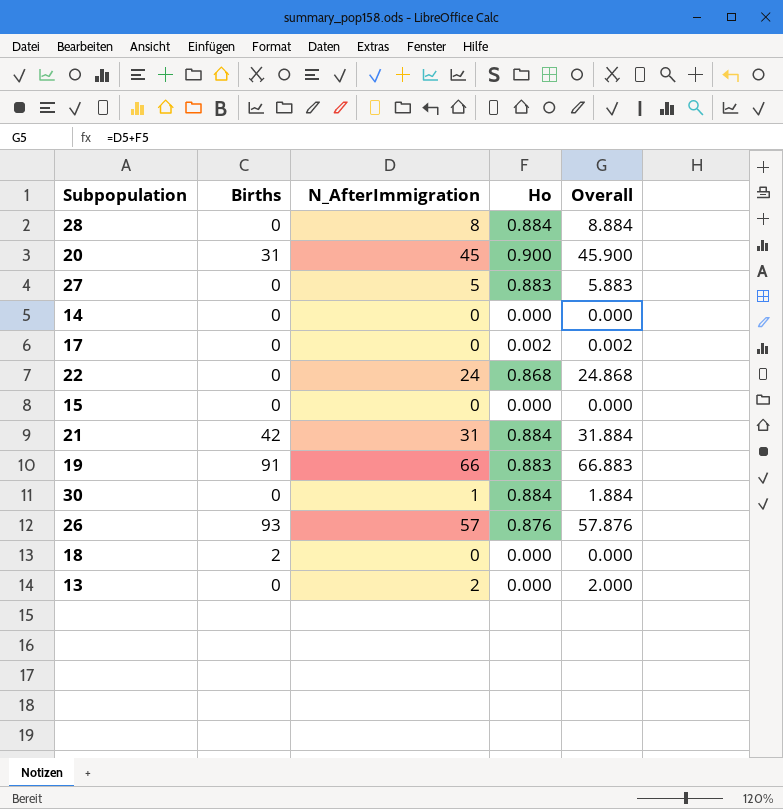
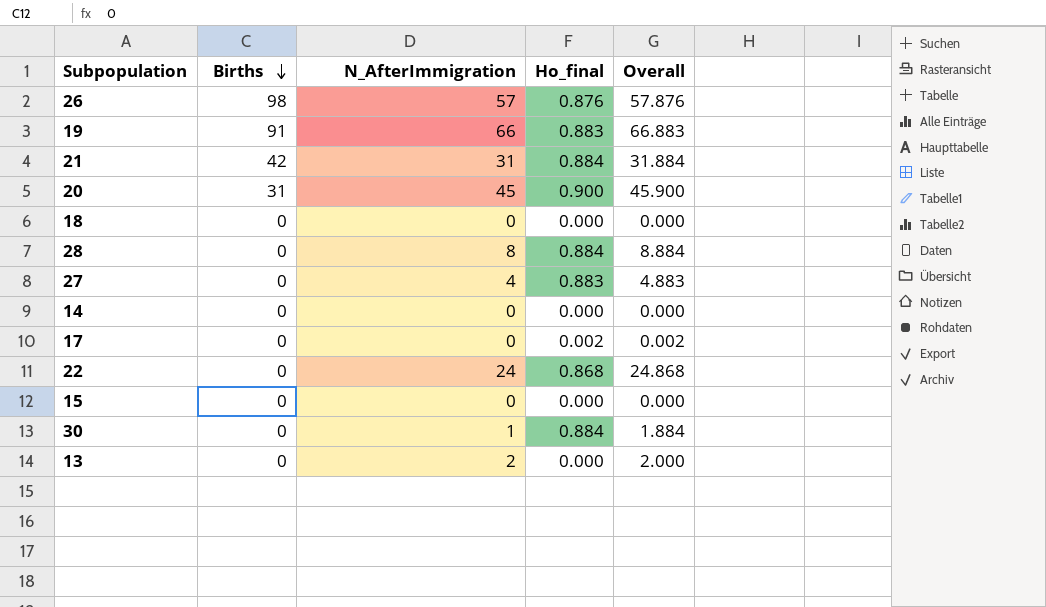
row order: none -> Births descending
column name: Ho -> Ho_final
26 | Births: 93 -> 98
18 | Births: 2 -> 0
27 | N_AfterImmigration: 5 -> 4
27 | Overall: 5.883 -> 4.883

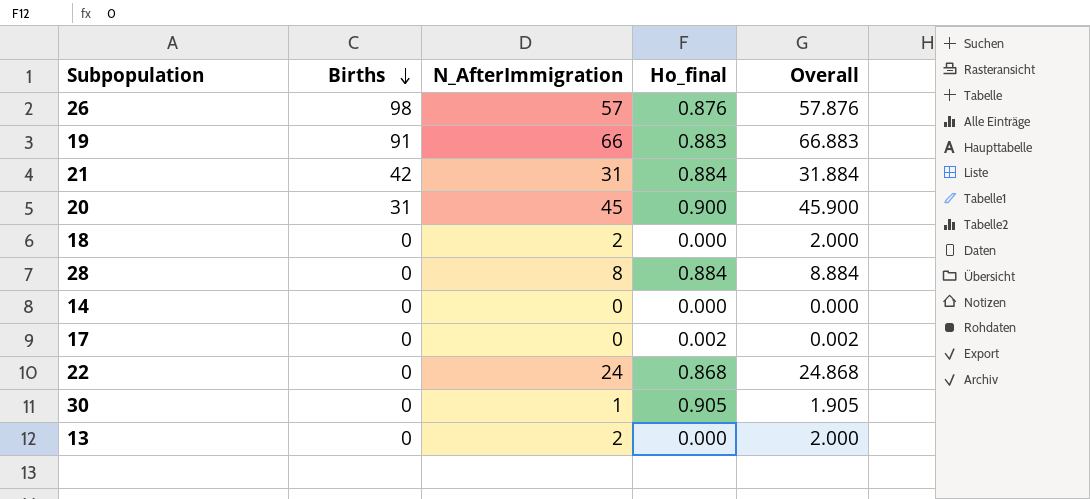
row 27: 0 | 4 | 0.883 | 4.883 -> none
row 15: 0 | 0 | 0.000 | 0.000 -> none
18 | N_AfterImmigration: 0 -> 2
18 | Overall: 0.000 -> 2.000
30 | Ho_final: 0.884 -> 0.905
30 | Overall: 1.884 -> 1.905

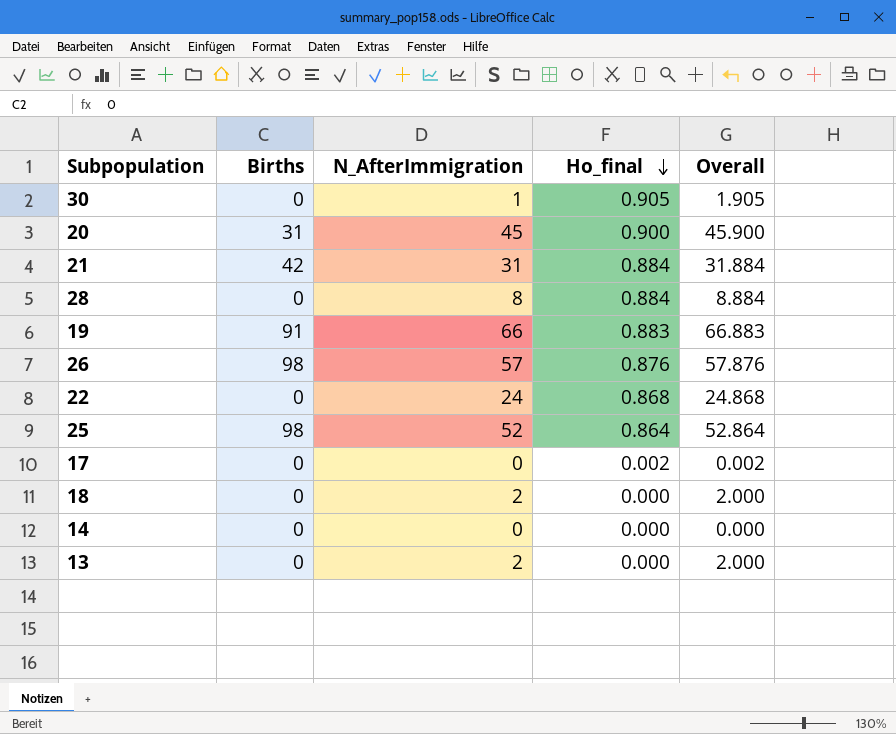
row order: Births descending -> Ho_final descending
row 25: none -> 98 | 52 | 0.864 | 52.864

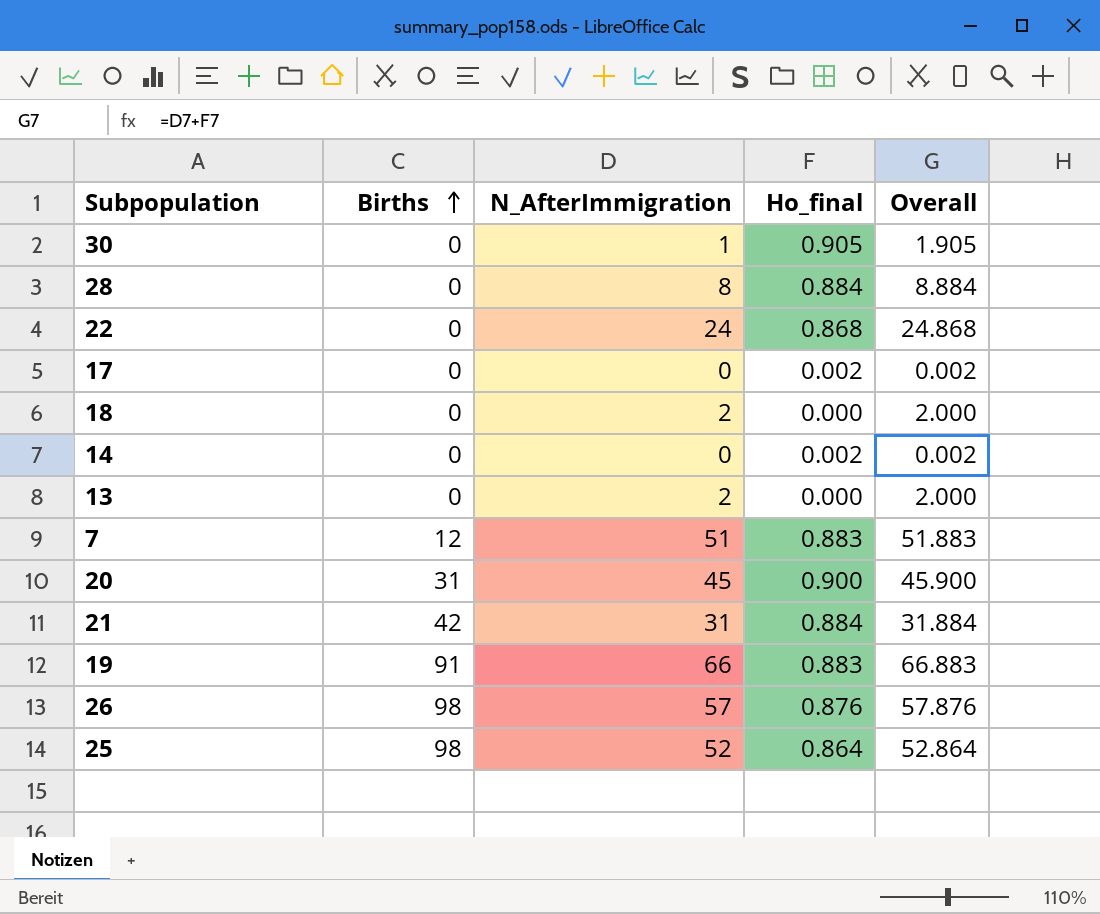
row order: Ho_final descending -> Births ascending
14 | Ho_final: 0.000 -> 0.002
14 | Overall: 0.000 -> 0.002
row 7: none -> 12 | 51 | 0.883 | 51.883

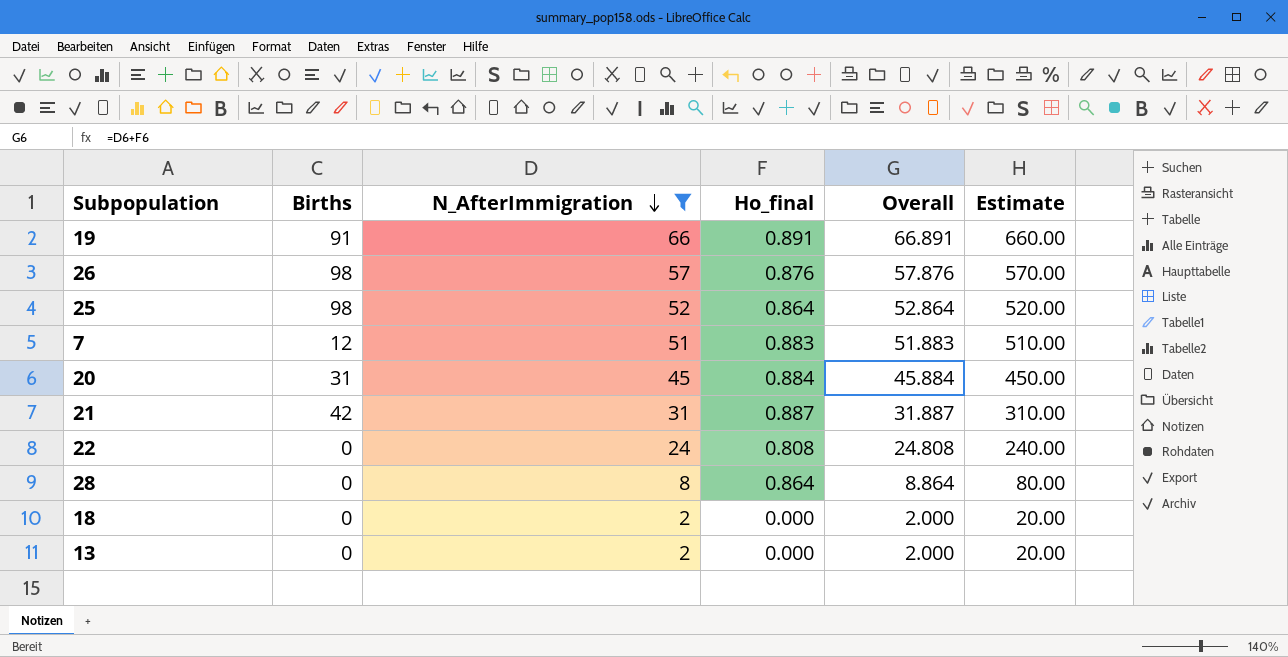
filter: none -> N_AfterImmigration >= 2
row order: Births ascending -> N_AfterImmigration descending
column Estimate | formula: none -> [N_AfterImmigration] * 10
19 | Ho_final: 0.883 -> 0.891
19 | Overall: 66.883 -> 66.891
20 | Ho_final: 0.900 -> 0.884
20 | Overall: 45.900 -> 45.884
21 | Ho_final: 0.884 -> 0.887
21 | Overall: 31.884 -> 31.887
22 | Ho_final: 0.868 -> 0.808
22 | Overall: 24.868 -> 24.808
28 | Ho_final: 0.884 -> 0.864
28 | Overall: 8.884 -> 8.864

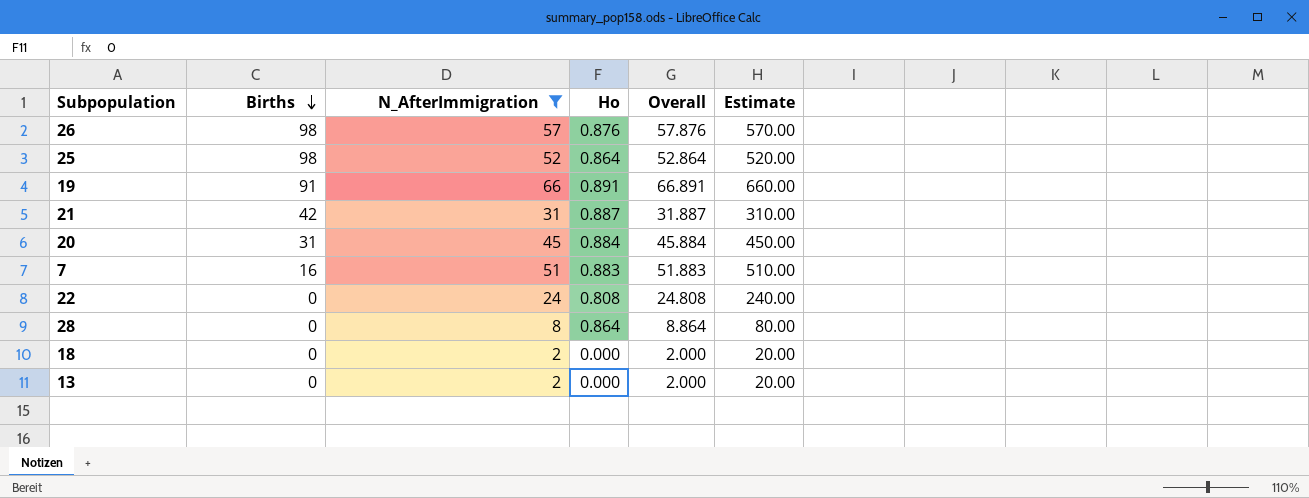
row order: N_AfterImmigration descending -> Births descending
column name: Ho_final -> Ho
7 | Births: 12 -> 16

